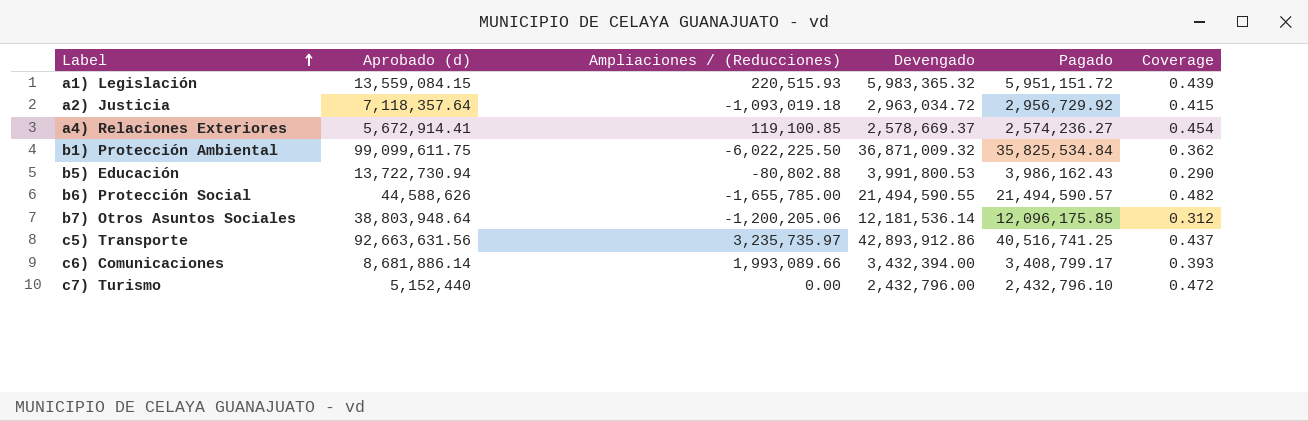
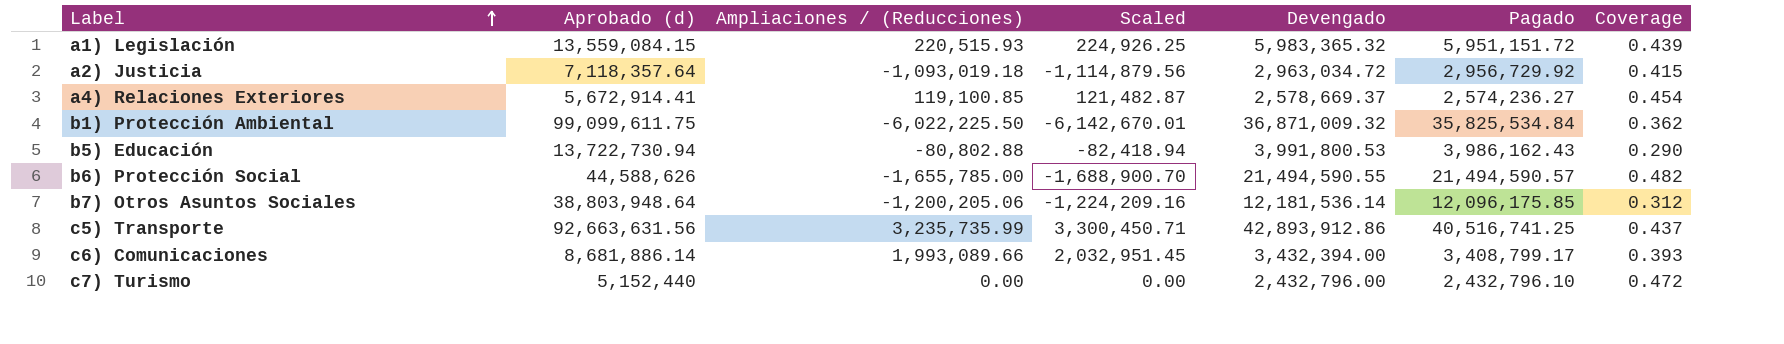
column Scaled | formula: none -> [Ampliaciones / (Reducciones)] * 1.02
c5) Transporte | Ampliaciones / (Reducciones): 3,235,735.97 -> 3,235,735.99

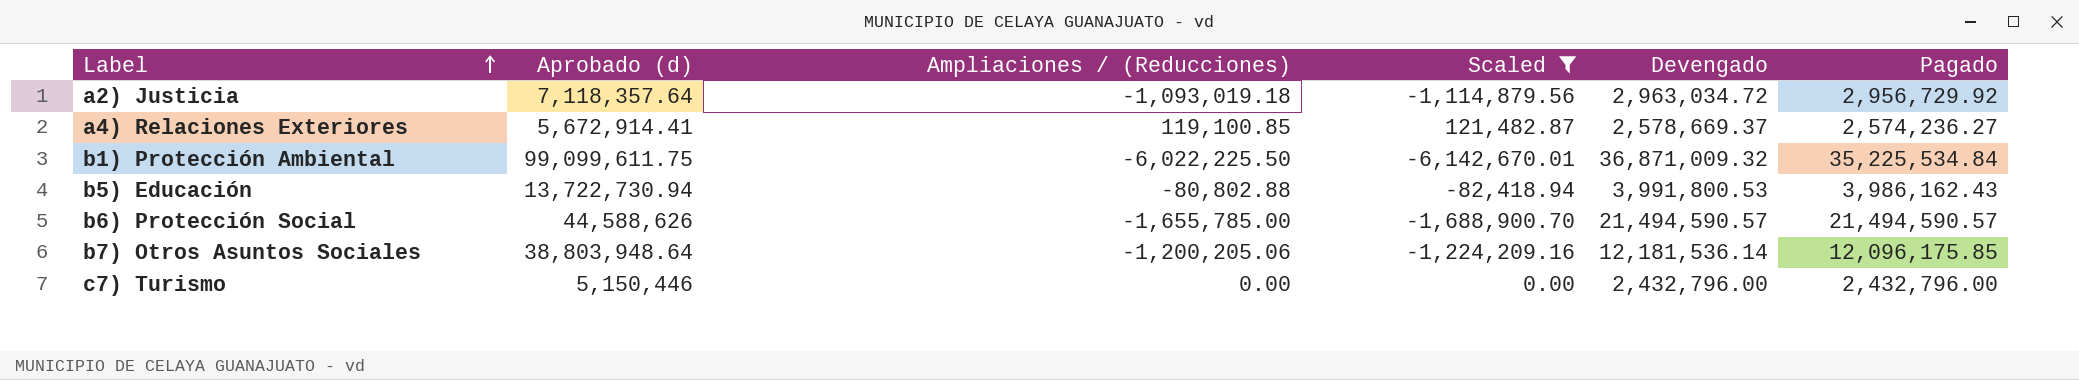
filter: none -> Scaled <= 121,482.87
column Coverage | formula: [Pagado] / [Aprobado (d)] -> none
b1) Protección Ambiental | Pagado: 35,825,534.84 -> 35,225,534.84
b6) Protección Social | Devengado: 21,494,590.55 -> 21,494,590.57
c7) Turismo | Aprobado (d): 5,152,440 -> 5,150,446
c7) Turismo | Pagado: 2,432,796.10 -> 2,432,796.00

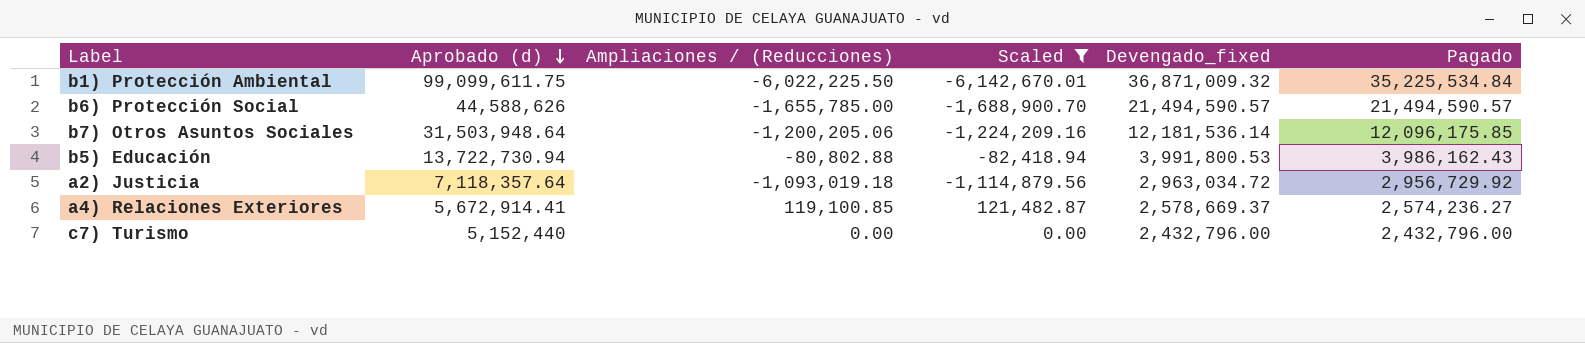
row order: Label ascending -> Aprobado (d) descending
column name: Devengado -> Devengado_fixed
b7) Otros Asuntos Sociales | Aprobado (d): 38,803,948.64 -> 31,503,948.64
c7) Turismo | Aprobado (d): 5,150,446 -> 5,152,440

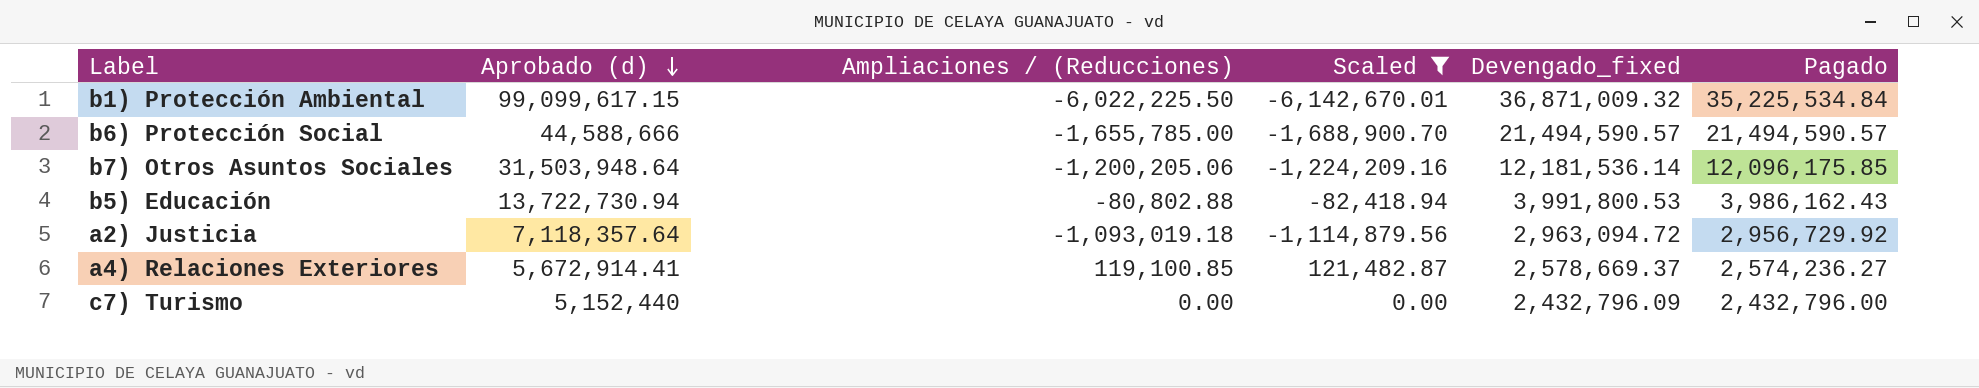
b1) Protección Ambiental | Aprobado (d): 99,099,611.75 -> 99,099,617.15
b6) Protección Social | Aprobado (d): 44,588,626 -> 44,588,666
a2) Justicia | Devengado_fixed: 2,963,034.72 -> 2,963,094.72
c7) Turismo | Devengado_fixed: 2,432,796.00 -> 2,432,796.09

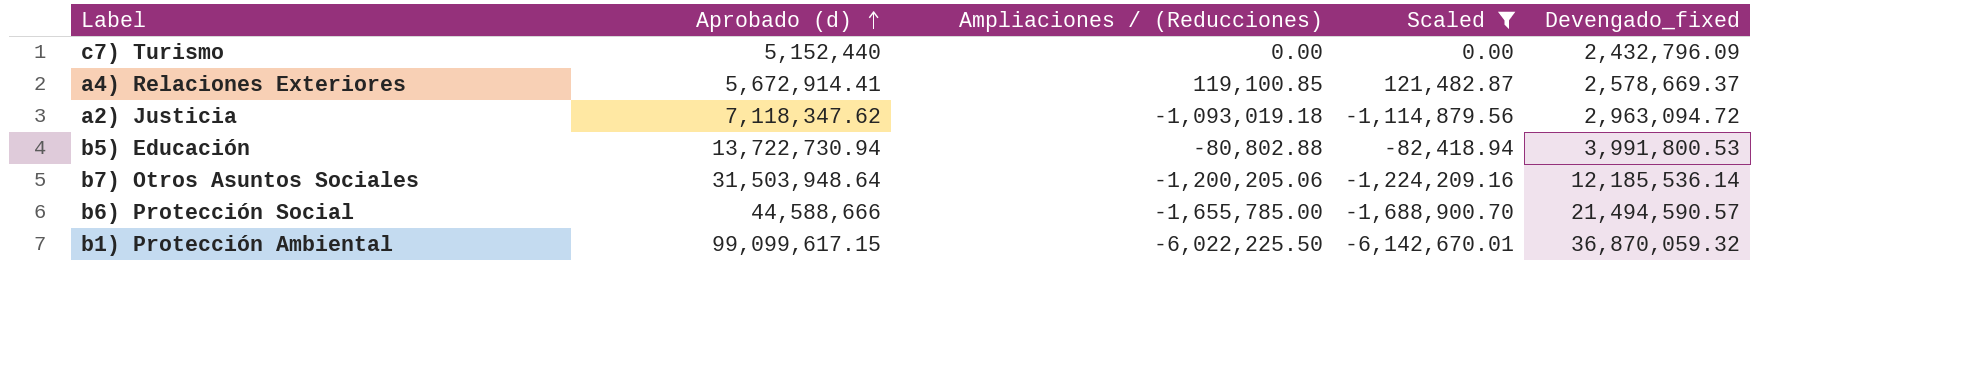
row order: Aprobado (d) descending -> Aprobado (d) ascending
column Pagado | position: 6 -> none
a2) Justicia | Aprobado (d): 7,118,357.64 -> 7,118,347.62
b7) Otros Asuntos Sociales | Devengado_fixed: 12,181,536.14 -> 12,185,536.14
b1) Protección Ambiental | Devengado_fixed: 36,871,009.32 -> 36,870,059.32

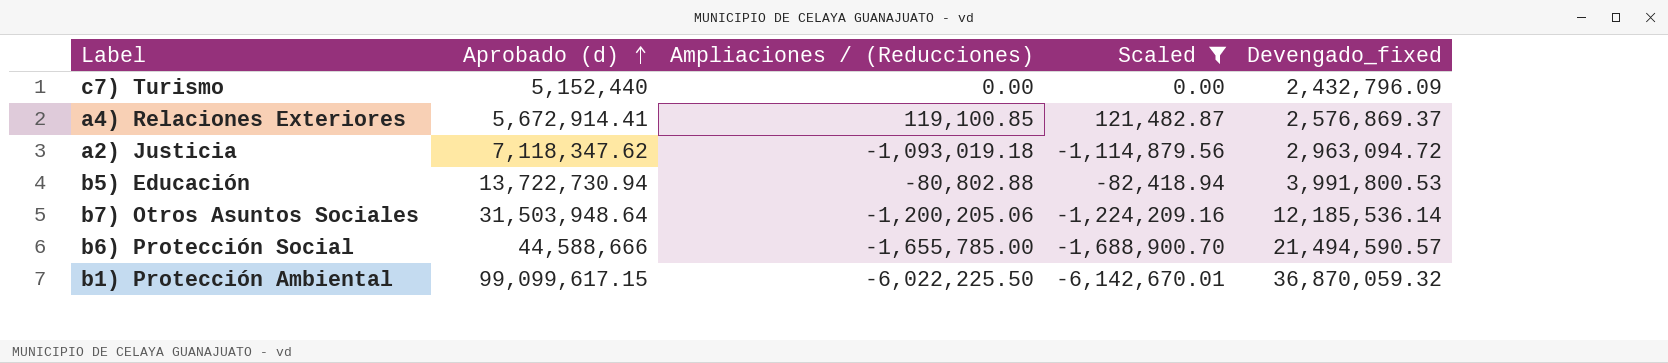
a4) Relaciones Exteriores | Devengado_fixed: 2,578,669.37 -> 2,576,869.37

